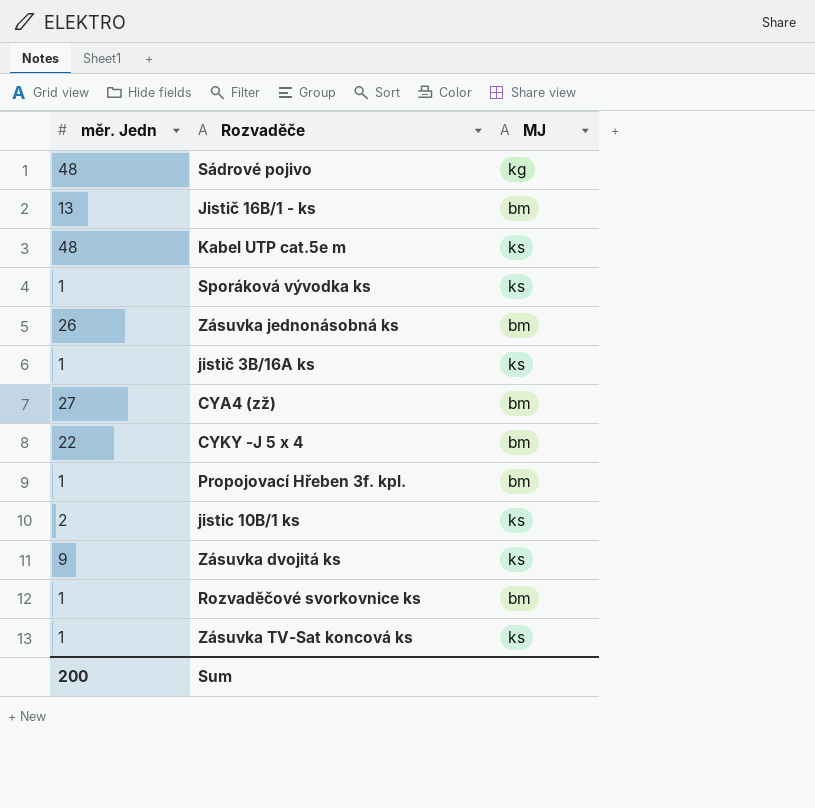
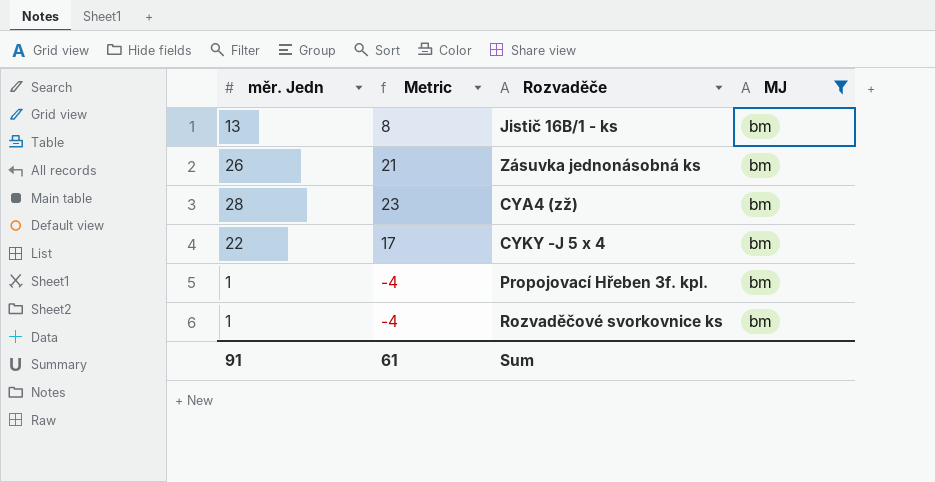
filter: none -> MJ = bm
column Metric | formula: none -> [měr. Jedn] - 5
CYA4 (zž) | měr. Jedn: 27 -> 28
Sum | měr. Jedn: 200 -> 91

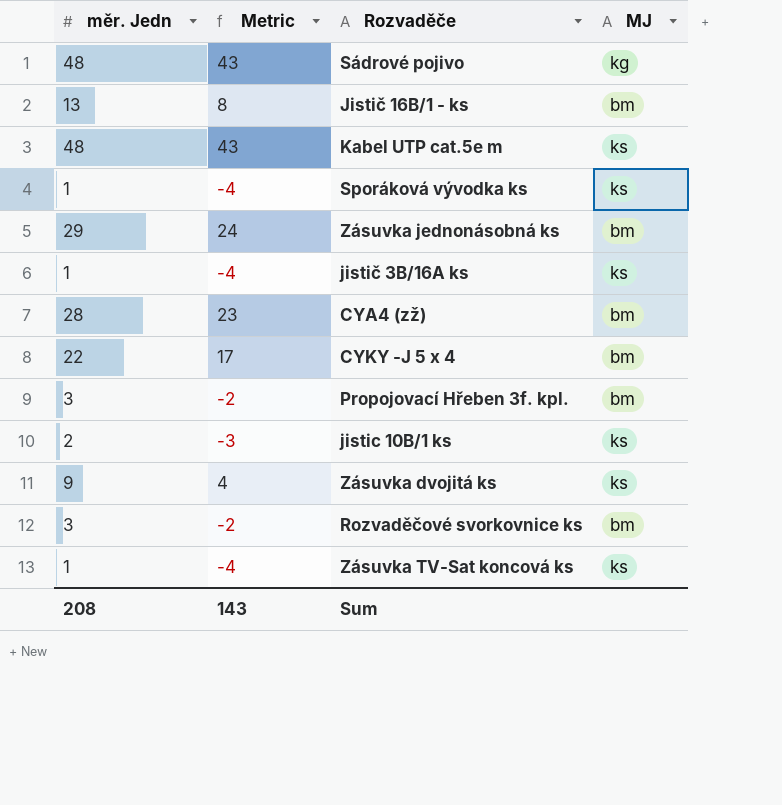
filter: MJ = bm -> none
Zásuvka jednonásobná ks | měr. Jedn: 26 -> 29
Zásuvka jednonásobná ks | Metric: 21 -> 24
Propojovací Hřeben 3f. kpl. | měr. Jedn: 1 -> 3
Propojovací Hřeben 3f. kpl. | Metric: -4 -> -2
Rozvaděčové svorkovnice ks | měr. Jedn: 1 -> 3
Rozvaděčové svorkovnice ks | Metric: -4 -> -2
Sum | měr. Jedn: 91 -> 208
Sum | Metric: 61 -> 143

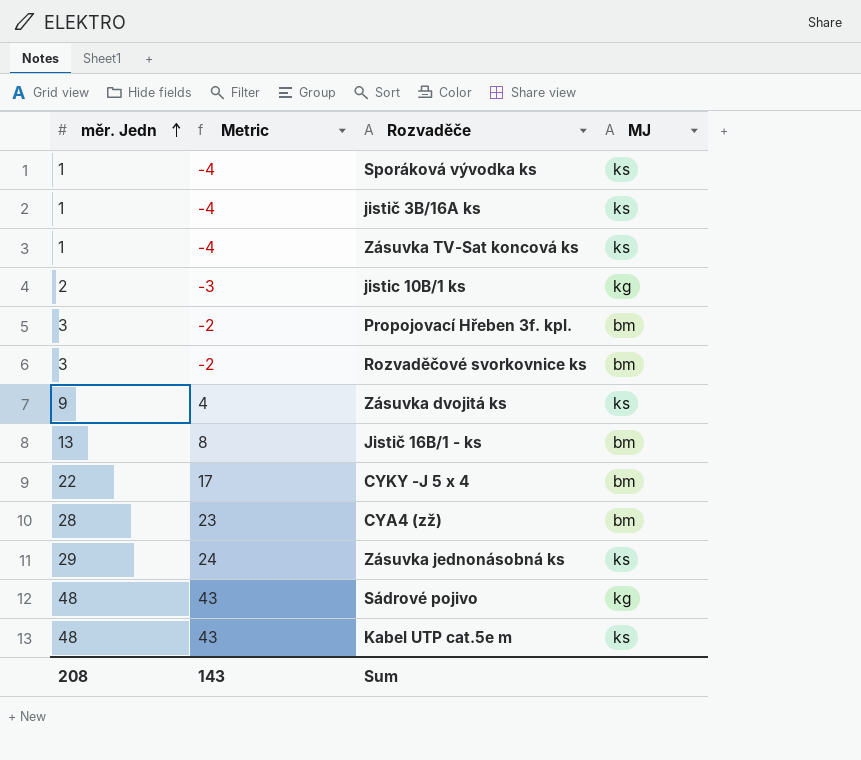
row order: none -> měr. Jedn ascending
jistic 10B/1 ks | MJ: ks -> kg
Zásuvka jednonásobná ks | MJ: bm -> ks

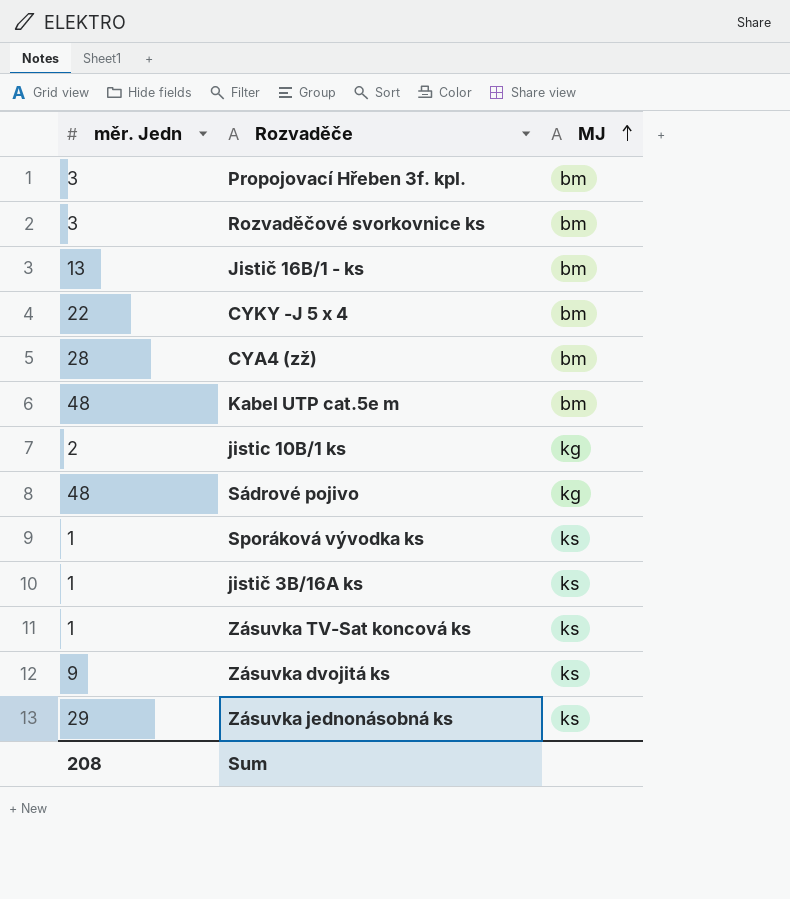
row order: měr. Jedn ascending -> MJ ascending
column Metric | formula: [měr. Jedn] - 5 -> none
Kabel UTP cat.5e m | MJ: ks -> bm

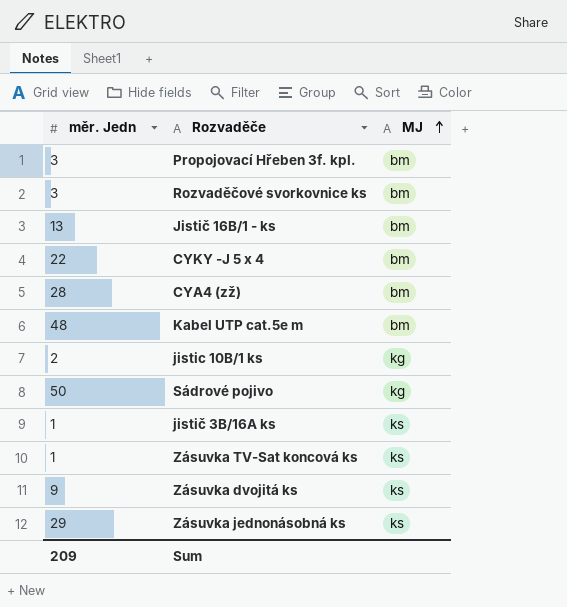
row Sporáková vývodka ks: 1 | ks -> none
Sádrové pojivo | měr. Jedn: 48 -> 50
Sum | měr. Jedn: 208 -> 209

